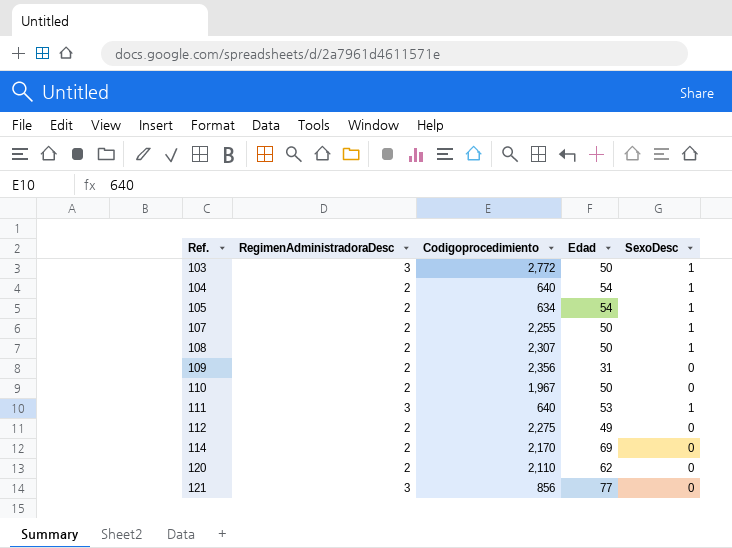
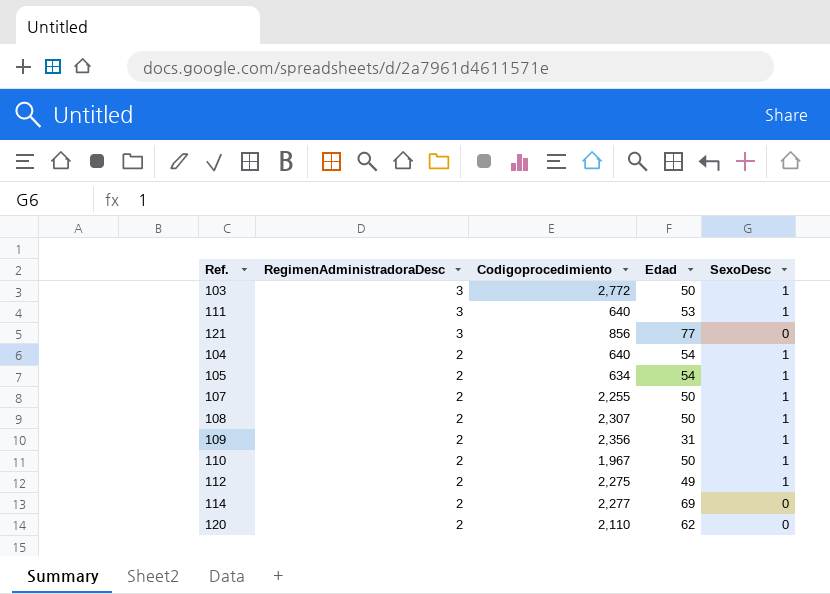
row order: Ref. ascending -> RegimenAdministradoraDesc descending
109 | SexoDesc: 0 -> 1
110 | SexoDesc: 0 -> 1
112 | SexoDesc: 0 -> 1
114 | Codigoprocedimiento: 2,170 -> 2,277

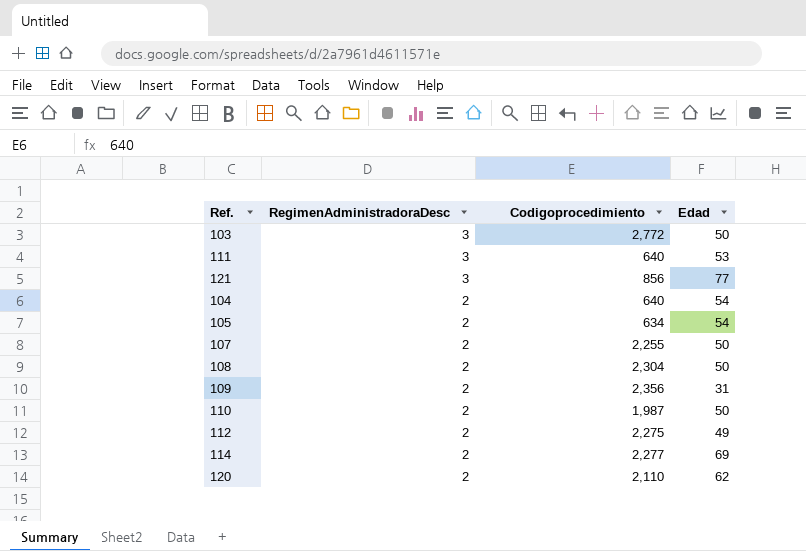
column SexoDesc | position: 5 -> none
108 | Codigoprocedimiento: 2,307 -> 2,304
110 | Codigoprocedimiento: 1,967 -> 1,987

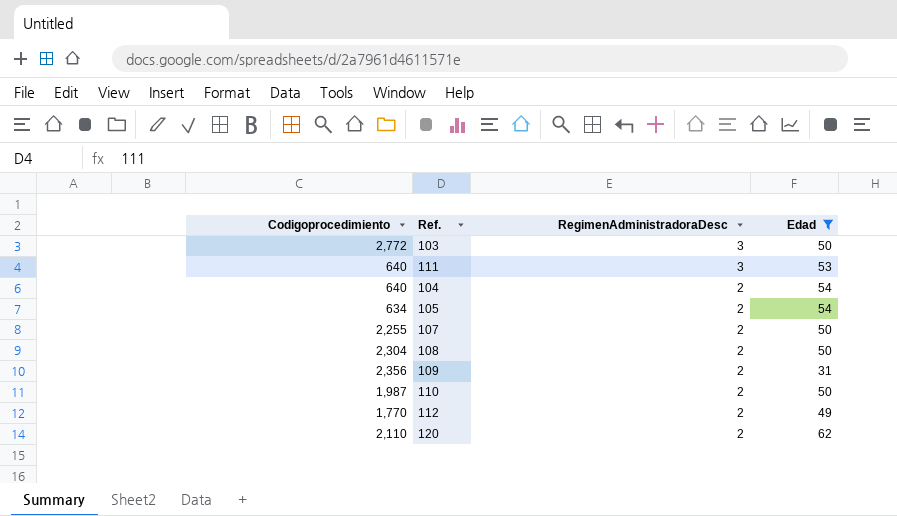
filter: none -> Edad <= 62
column Codigoprocedimiento | position: 3 -> 1
112 | Codigoprocedimiento: 2,275 -> 1,770

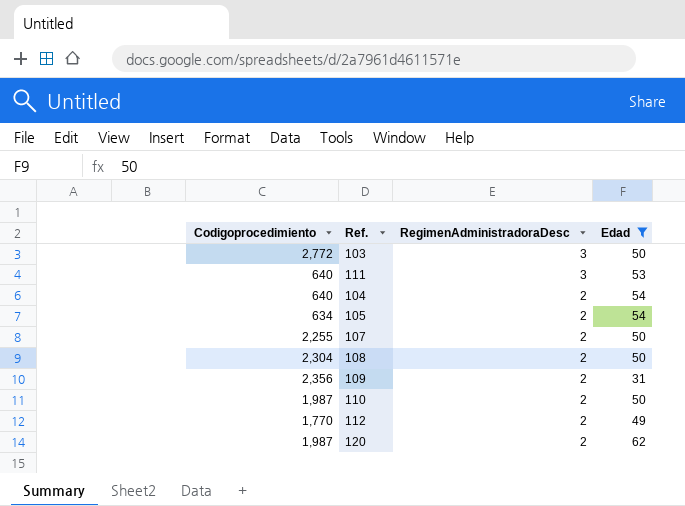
120 | Codigoprocedimiento: 2,110 -> 1,987

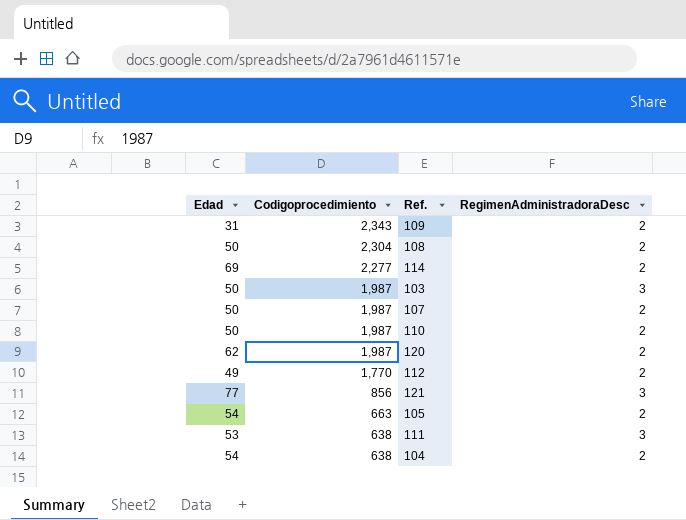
filter: Edad <= 62 -> none
row order: RegimenAdministradoraDesc descending -> Codigoprocedimiento descending
column Edad | position: 4 -> 1
109 | Codigoprocedimiento: 2,356 -> 2,343
103 | Codigoprocedimiento: 2,772 -> 1,987
107 | Codigoprocedimiento: 2,255 -> 1,987
105 | Codigoprocedimiento: 634 -> 663
111 | Codigoprocedimiento: 640 -> 638
104 | Codigoprocedimiento: 640 -> 638

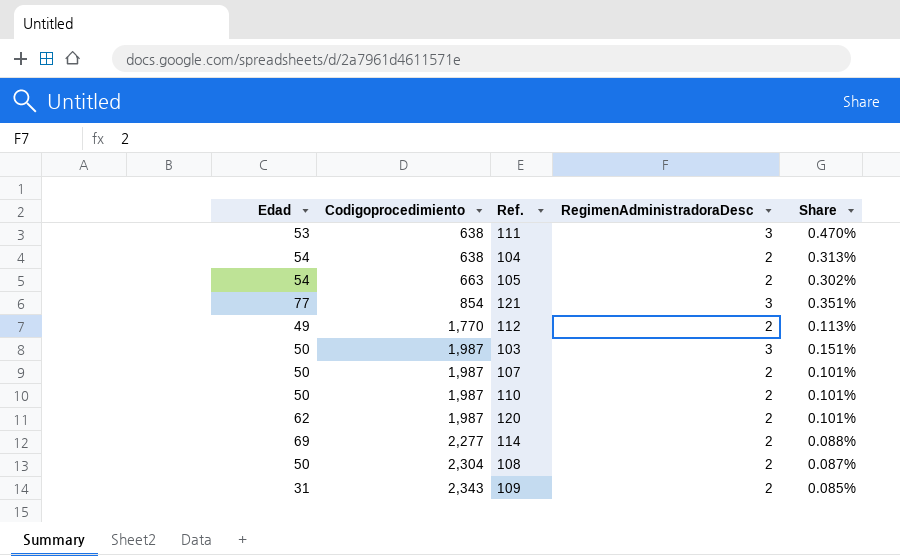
row order: Codigoprocedimiento descending -> Codigoprocedimiento ascending
column Share | formula: none -> [RegimenAdministradoraDesc] / [Codigoprocedimiento]
121 | Codigoprocedimiento: 856 -> 854

